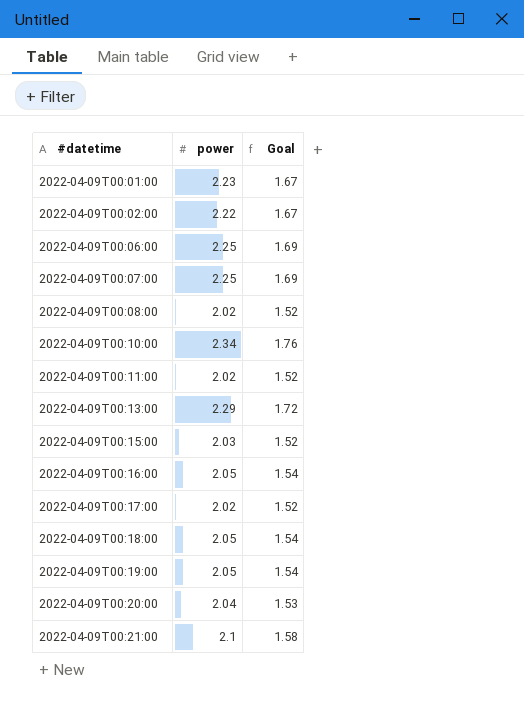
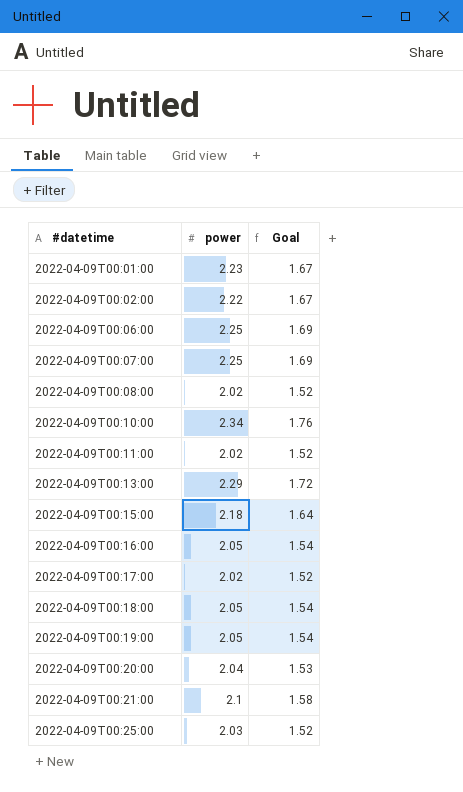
2022-04-09T00:15:00 | power: 2.03 -> 2.18
2022-04-09T00:15:00 | Goal: 1.52 -> 1.64
row 2022-04-09T00:25:00: none -> 2.03 | 1.52

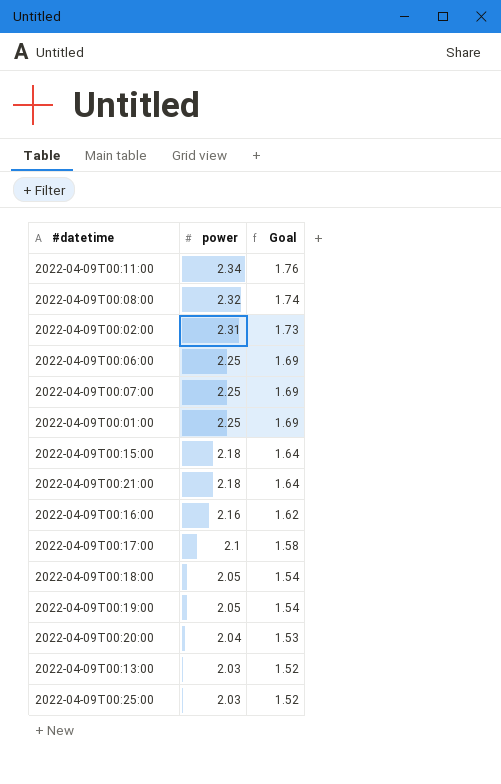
row order: #datetime ascending -> power descending
row 2022-04-09T00:10:00: 2.34 | 1.76 -> none
2022-04-09T00:11:00 | power: 2.02 -> 2.34
2022-04-09T00:11:00 | Goal: 1.52 -> 1.76
2022-04-09T00:08:00 | power: 2.02 -> 2.32
2022-04-09T00:08:00 | Goal: 1.52 -> 1.74
2022-04-09T00:02:00 | power: 2.22 -> 2.31
2022-04-09T00:02:00 | Goal: 1.67 -> 1.73
2022-04-09T00:01:00 | power: 2.23 -> 2.25
2022-04-09T00:01:00 | Goal: 1.67 -> 1.69
2022-04-09T00:21:00 | power: 2.1 -> 2.18
2022-04-09T00:21:00 | Goal: 1.58 -> 1.64
2022-04-09T00:16:00 | power: 2.05 -> 2.16
2022-04-09T00:16:00 | Goal: 1.54 -> 1.62
2022-04-09T00:17:00 | power: 2.02 -> 2.1
2022-04-09T00:17:00 | Goal: 1.52 -> 1.58
2022-04-09T00:13:00 | power: 2.29 -> 2.03
2022-04-09T00:13:00 | Goal: 1.72 -> 1.52

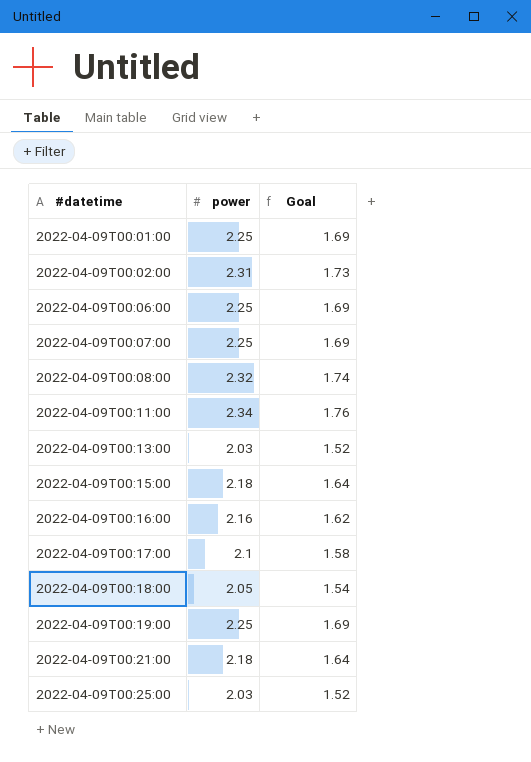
row order: power descending -> #datetime ascending
row 2022-04-09T00:20:00: 2.04 | 1.53 -> none
2022-04-09T00:19:00 | power: 2.05 -> 2.25
2022-04-09T00:19:00 | Goal: 1.54 -> 1.69

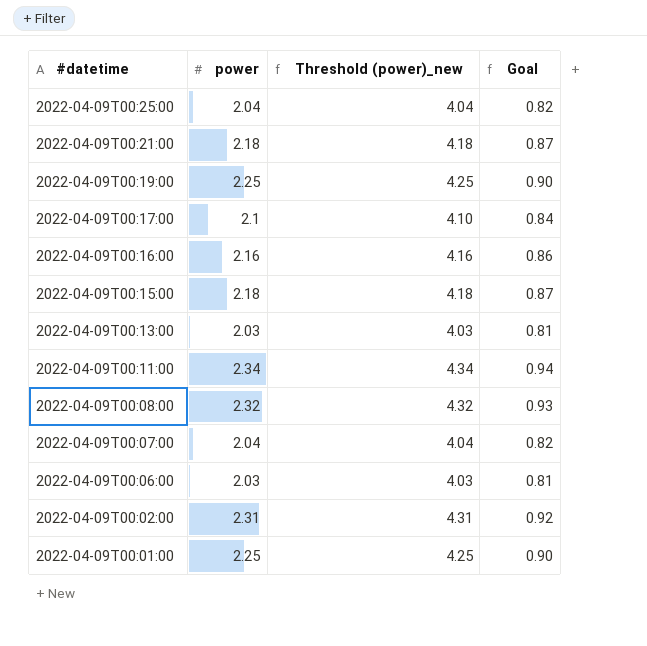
row order: #datetime ascending -> #datetime descending
column Threshold (power)_new | formula: none -> [power] + 2
column Goal | formula: [power] * 0.75 -> [power] * 0.4
row 2022-04-09T00:18:00: 2.05 | 1.54 -> none
2022-04-09T00:25:00 | power: 2.03 -> 2.04
2022-04-09T00:07:00 | power: 2.25 -> 2.04
2022-04-09T00:06:00 | power: 2.25 -> 2.03

